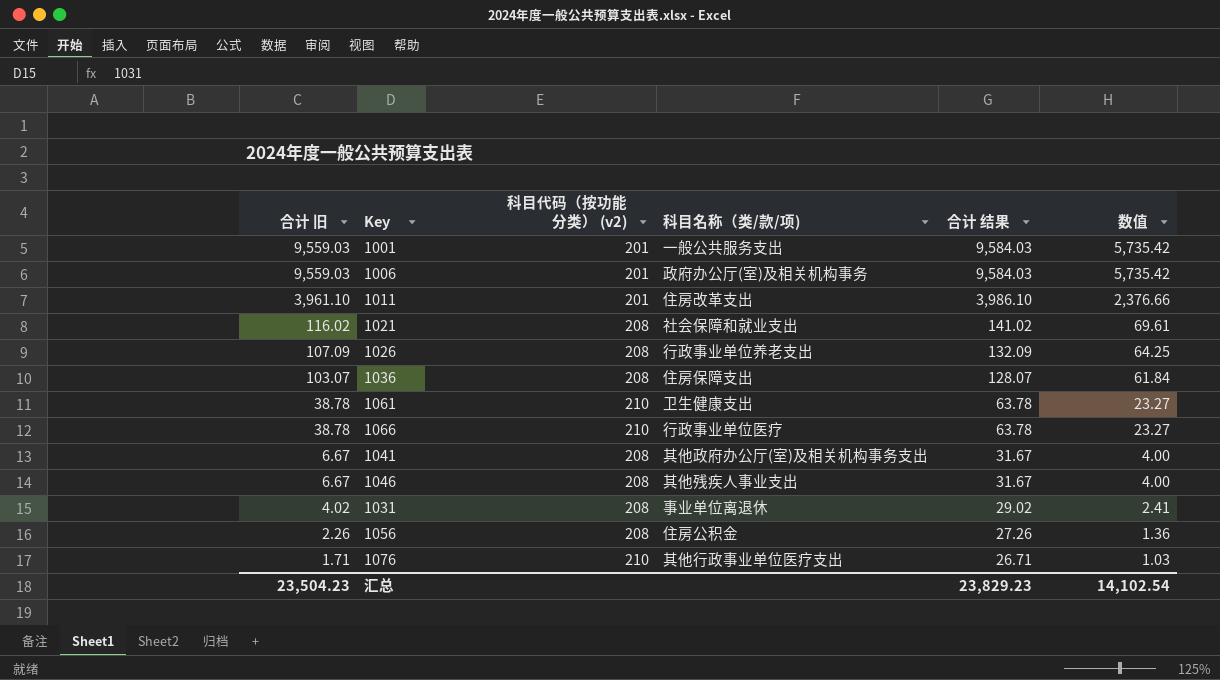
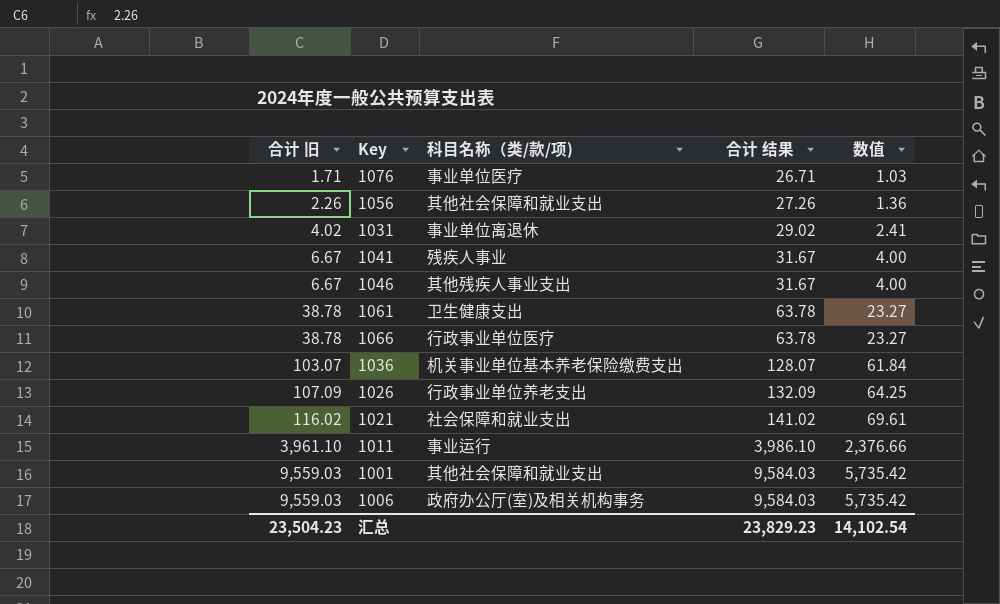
row order: 合计 旧 descending -> 合计 旧 ascending
column 科目代码（按功能分类） (v2) | position: 3 -> none
1076 | 科目名称（类/款/项): 其他行政事业单位医疗支出 -> 事业单位医疗
1056 | 科目名称（类/款/项): 住房公积金 -> 其他社会保障和就业支出
1041 | 科目名称（类/款/项): 其他政府办公厅(室)及相关机构事务支出 -> 残疾人事业
1036 | 科目名称（类/款/项): 住房保障支出 -> 机关事业单位基本养老保险缴费支出
1011 | 科目名称（类/款/项): 住房改革支出 -> 事业运行
1001 | 科目名称（类/款/项): 一般公共服务支出 -> 其他社会保障和就业支出

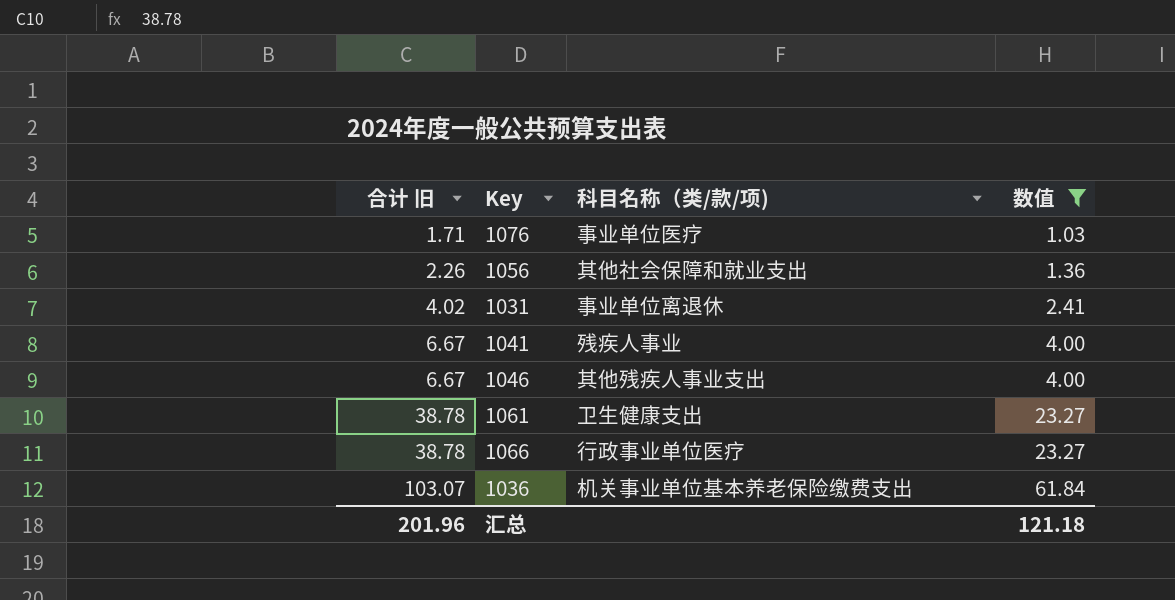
filter: none -> 数值 <= 61.84
column 合计 结果 | formula: [合计 旧] + 25 -> none
汇总 | 合计 旧: 23,504.23 -> 201.96
汇总 | 数值: 14,102.54 -> 121.18

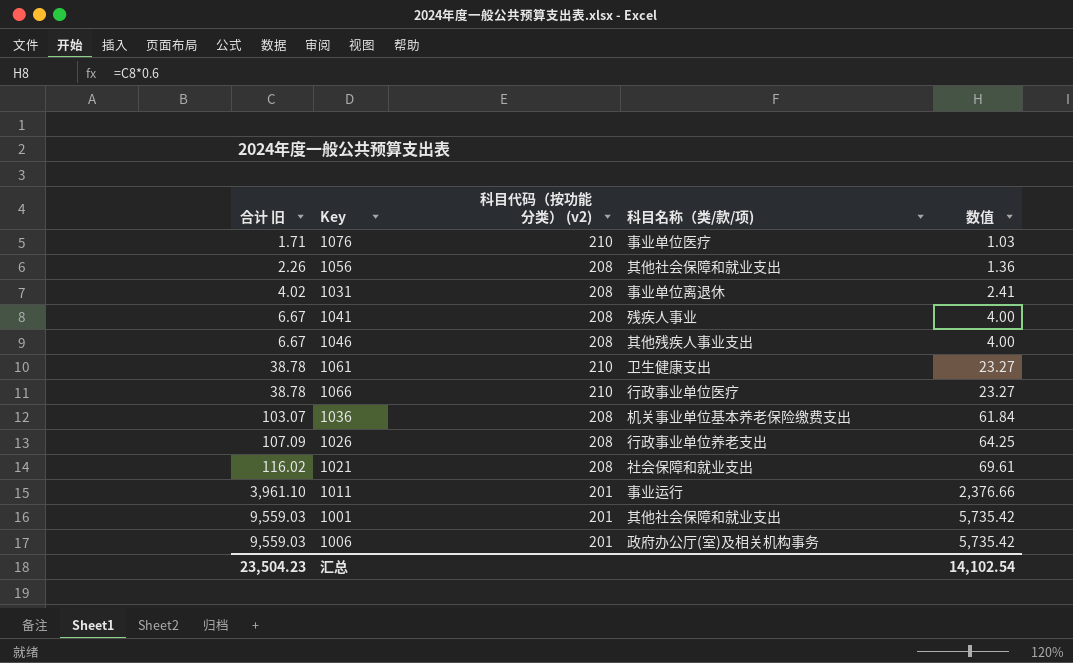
filter: 数值 <= 61.84 -> none
column 科目代码（按功能分类） (v2) | position: none -> 3
汇总 | 合计 旧: 201.96 -> 23,504.23
汇总 | 数值: 121.18 -> 14,102.54

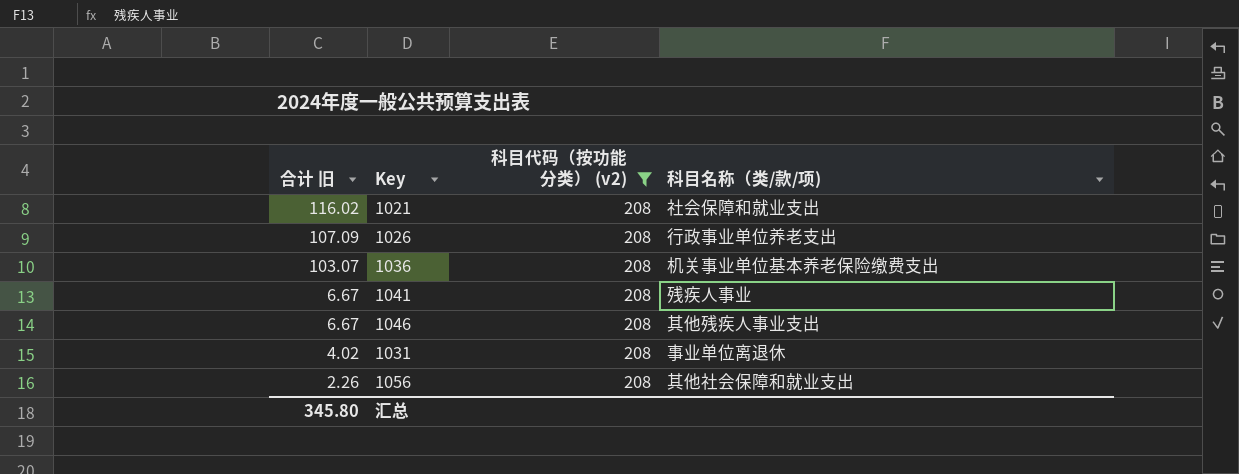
filter: none -> 科目代码（按功能分类） (v2) = 208
row order: 合计 旧 ascending -> 合计 旧 descending
column 数值 | formula: [合计 旧] * 0.6 -> none
汇总 | 合计 旧: 23,504.23 -> 345.80

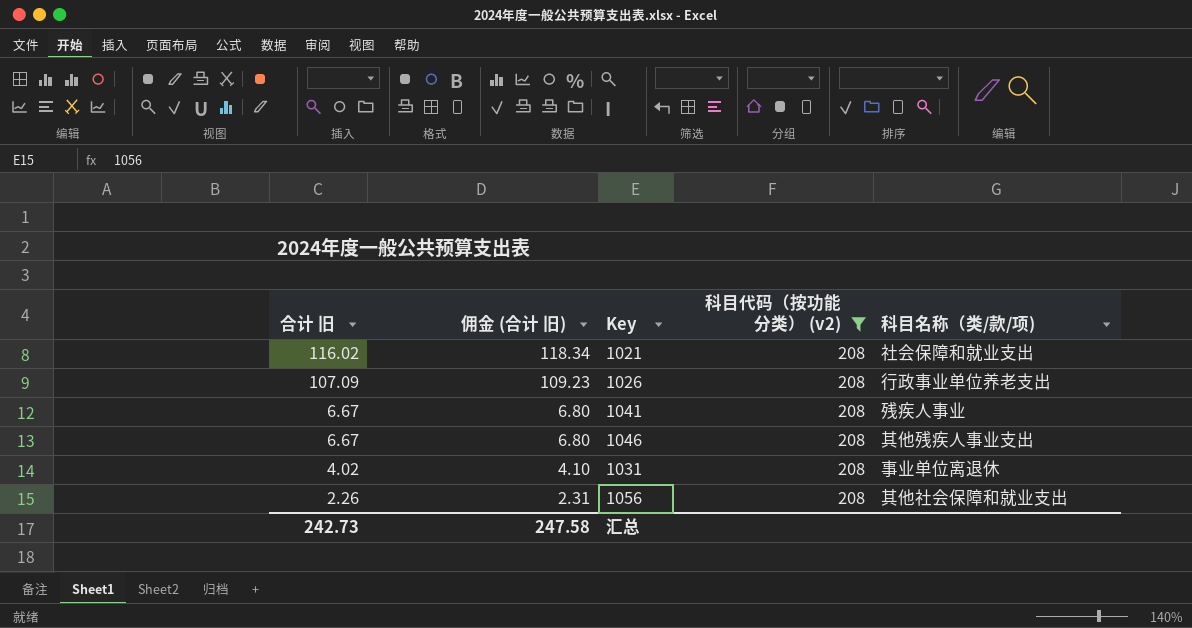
column 佣金 (合计 旧) | formula: none -> [合计 旧] * 1.02
row 1036: 103.07 | 208 | 机关事业单位基本养老保险缴费支出 -> none
汇总 | 合计 旧: 345.80 -> 242.73

